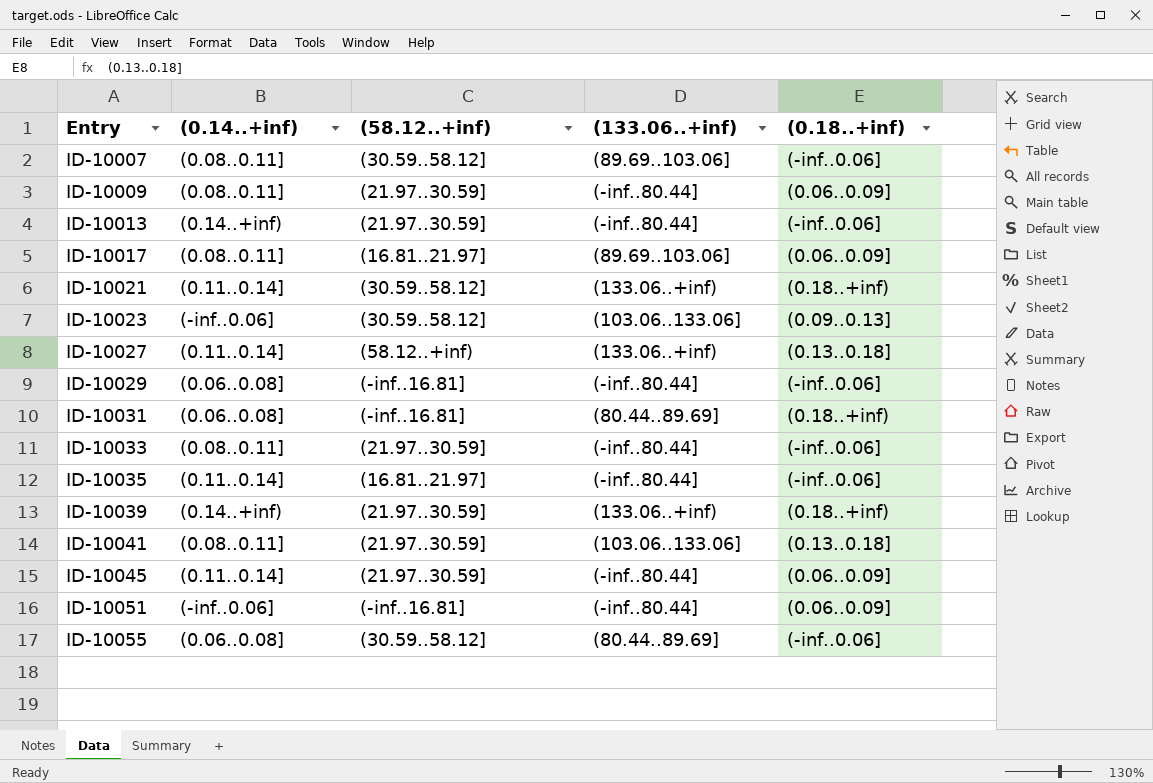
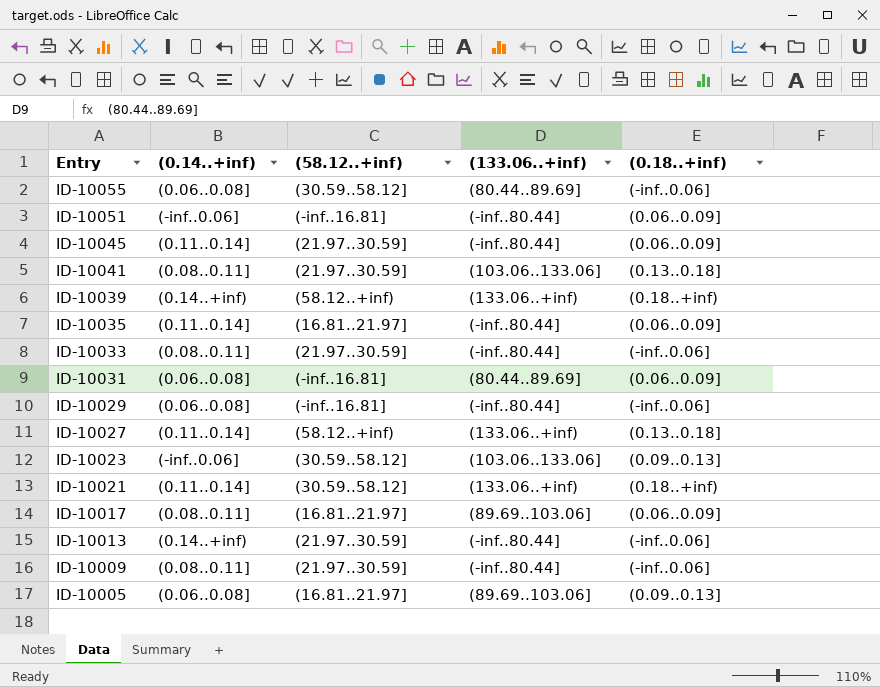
row order: Entry ascending -> Entry descending
row ID-10007: (0.08..0.11] | (30.59..58.12] | (89.69..103.06] | (-inf..0.06] -> none
ID-10039 | (58.12..+inf): (21.97..30.59] -> (58.12..+inf)
ID-10035 | (0.18..+inf): (-inf..0.06] -> (0.06..0.09]
ID-10031 | (0.18..+inf): (0.18..+inf) -> (0.06..0.09]
ID-10009 | (0.18..+inf): (0.06..0.09] -> (-inf..0.06]
row ID-10005: none -> (0.06..0.08] | (16.81..21.97] | (89.69..103.06] | (0.09..0.13]

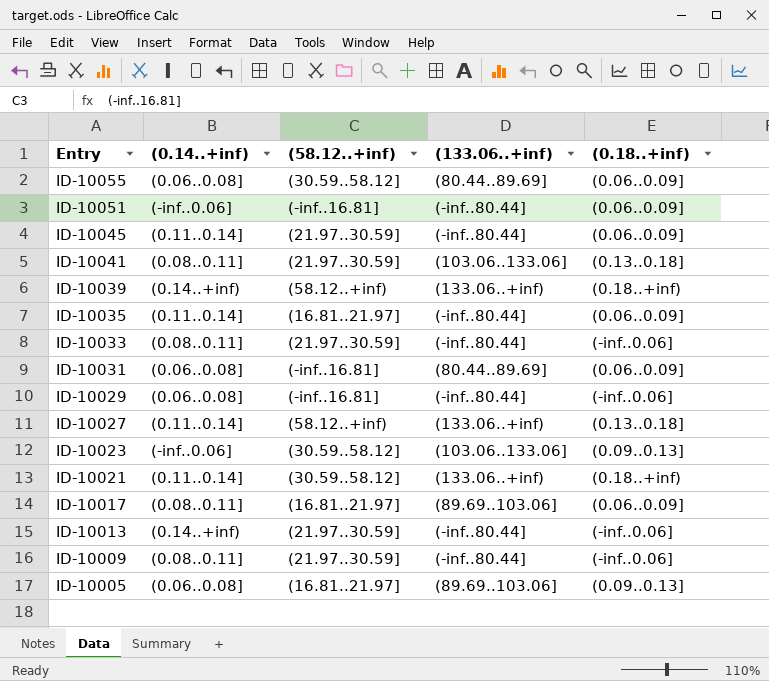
ID-10055 | (0.18..+inf): (-inf..0.06] -> (0.06..0.09]

